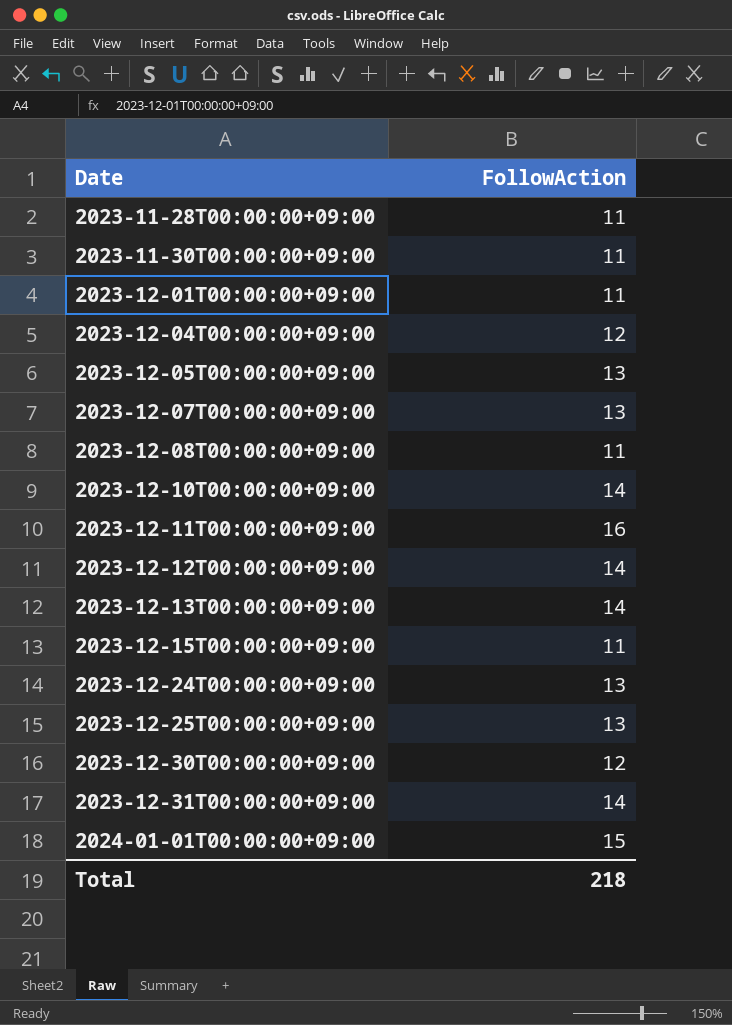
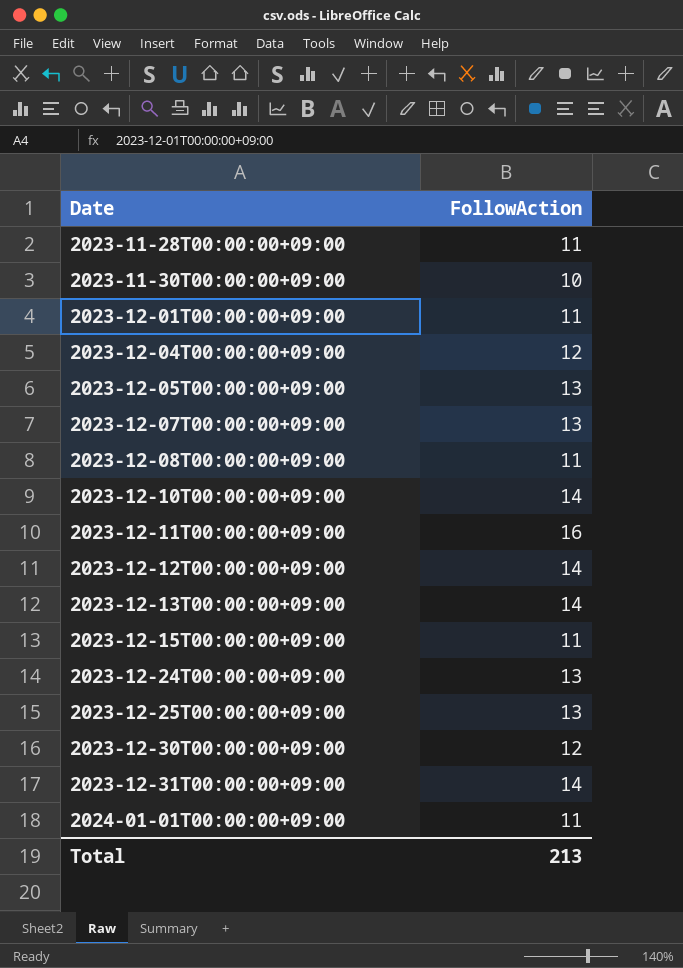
2023-11-30T00:00:00+09:00 | FollowAction: 11 -> 10
2024-01-01T00:00:00+09:00 | FollowAction: 15 -> 11
Total | FollowAction: 218 -> 213

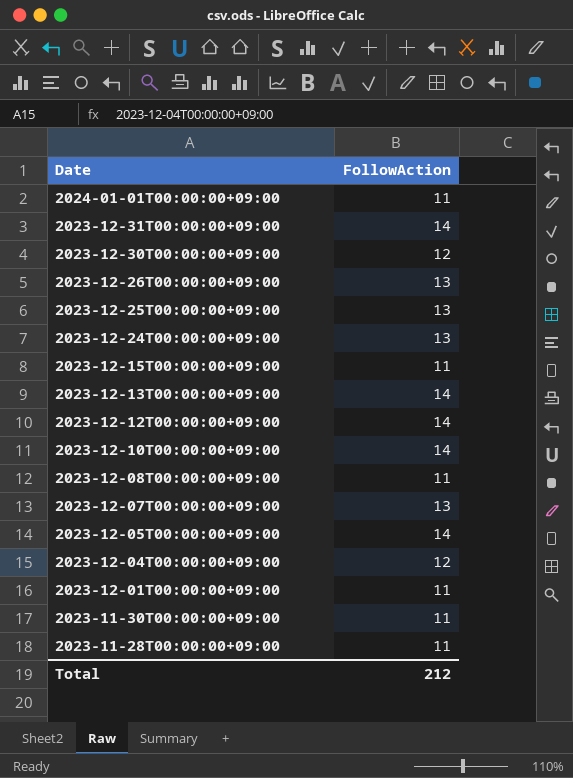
row order: Date ascending -> Date descending
row 2023-12-11T00:00:00+09:00: 16 -> none
row 2023-12-26T00:00:00+09:00: none -> 13
2023-12-05T00:00:00+09:00 | FollowAction: 13 -> 14
2023-11-30T00:00:00+09:00 | FollowAction: 10 -> 11
Total | FollowAction: 213 -> 212

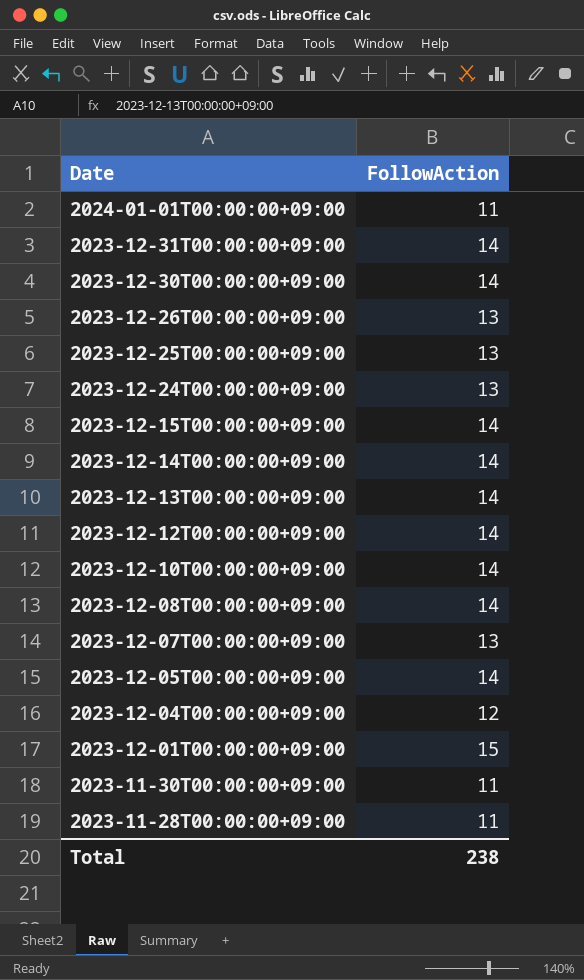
2023-12-30T00:00:00+09:00 | FollowAction: 12 -> 14
2023-12-15T00:00:00+09:00 | FollowAction: 11 -> 14
row 2023-12-14T00:00:00+09:00: none -> 14
2023-12-08T00:00:00+09:00 | FollowAction: 11 -> 14
2023-12-01T00:00:00+09:00 | FollowAction: 11 -> 15
Total | FollowAction: 212 -> 238

